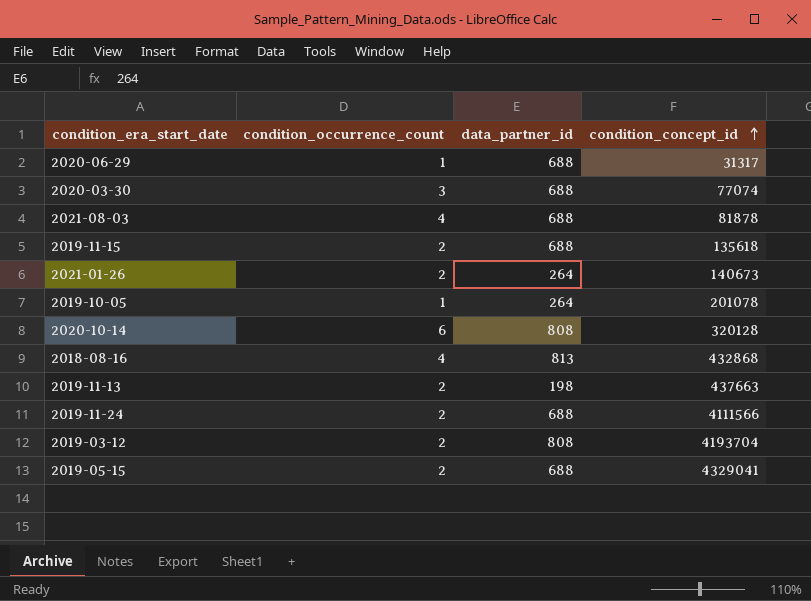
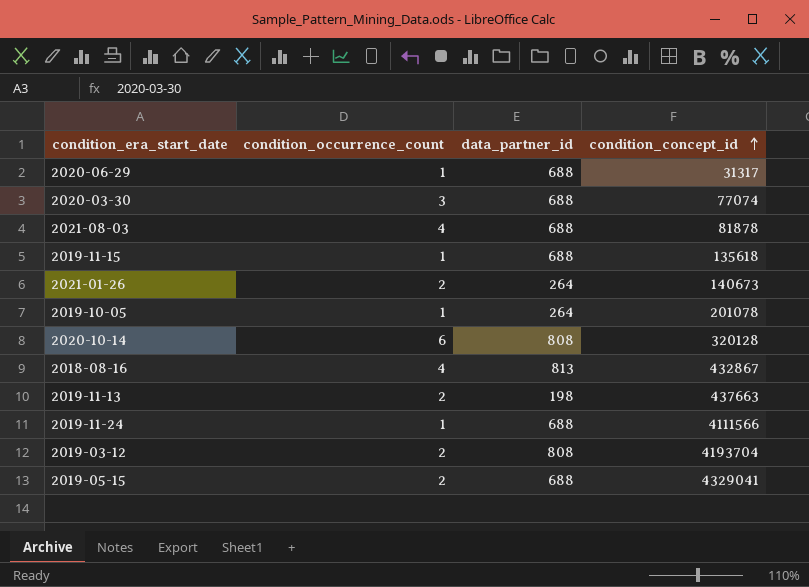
2019-11-15 | condition_occurrence_count: 2 -> 1
2018-08-16 | condition_concept_id: 432868 -> 432867
2019-11-24 | condition_occurrence_count: 2 -> 1

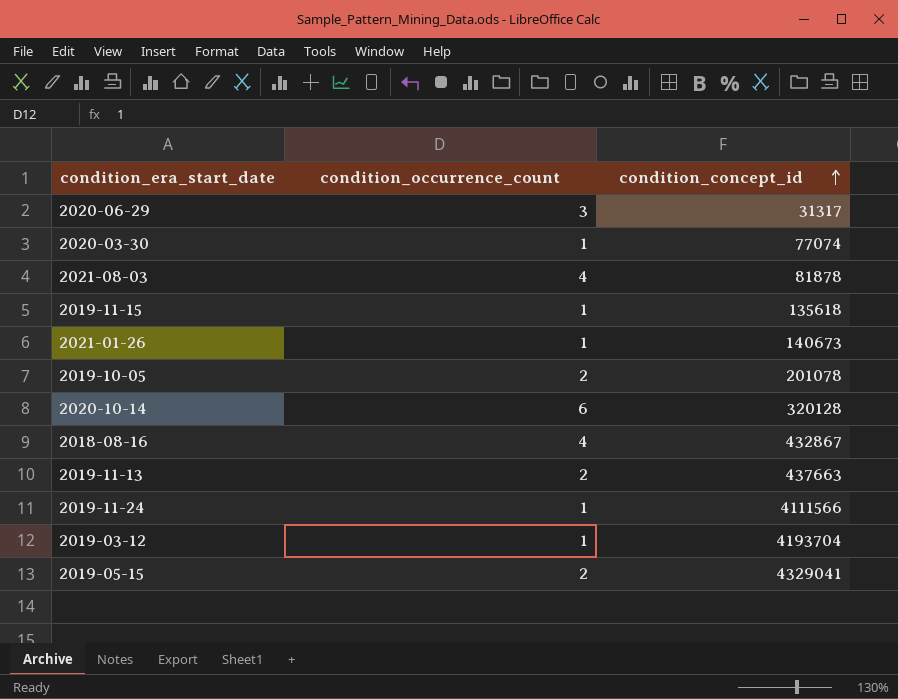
column data_partner_id | position: 3 -> none
2020-06-29 | condition_occurrence_count: 1 -> 3
2020-03-30 | condition_occurrence_count: 3 -> 1
2021-01-26 | condition_occurrence_count: 2 -> 1
2019-10-05 | condition_occurrence_count: 1 -> 2
2019-03-12 | condition_occurrence_count: 2 -> 1

